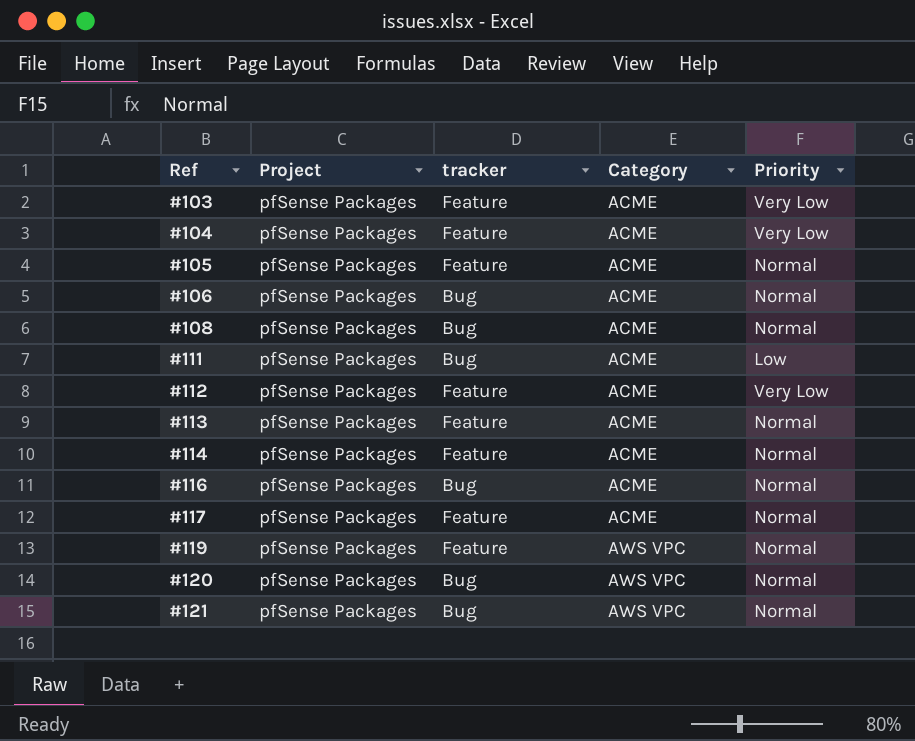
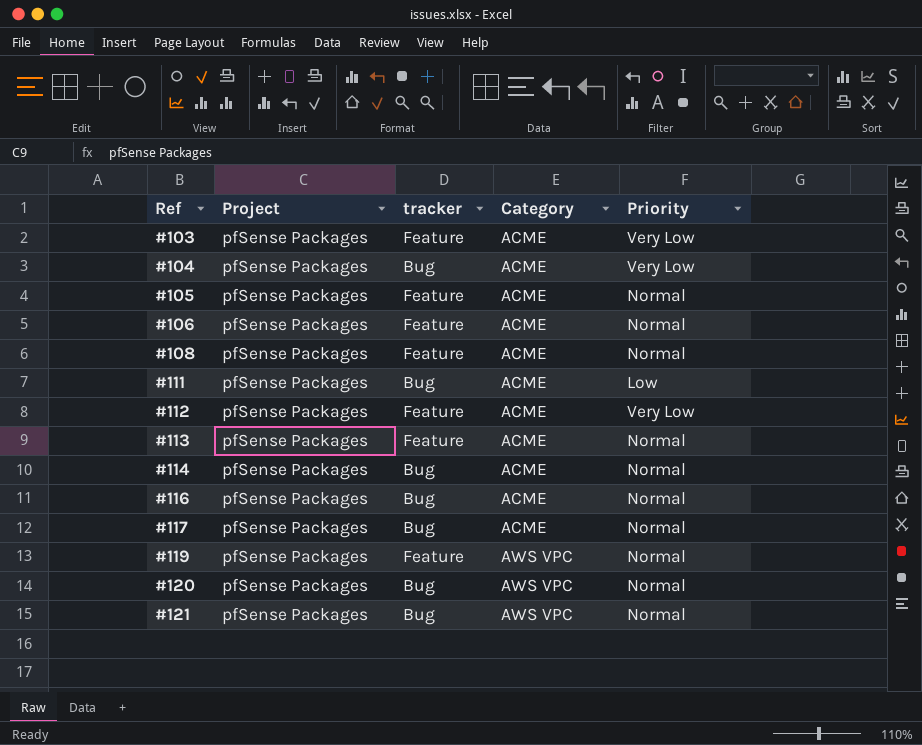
#104 | tracker: Feature -> Bug
#106 | tracker: Bug -> Feature
#108 | tracker: Bug -> Feature
#114 | tracker: Feature -> Bug
#117 | tracker: Feature -> Bug

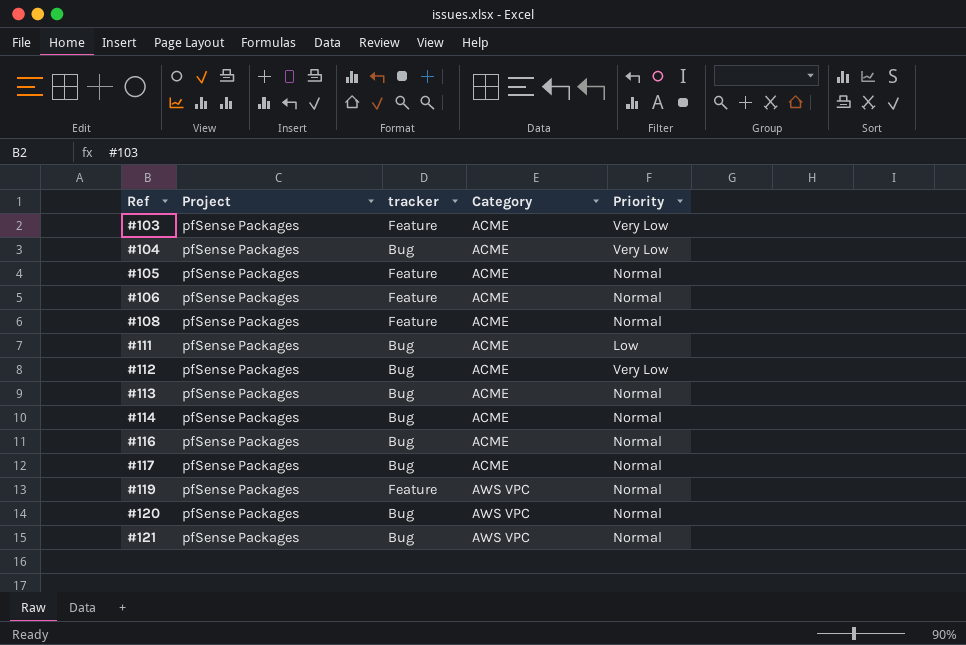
#112 | tracker: Feature -> Bug
#113 | tracker: Feature -> Bug

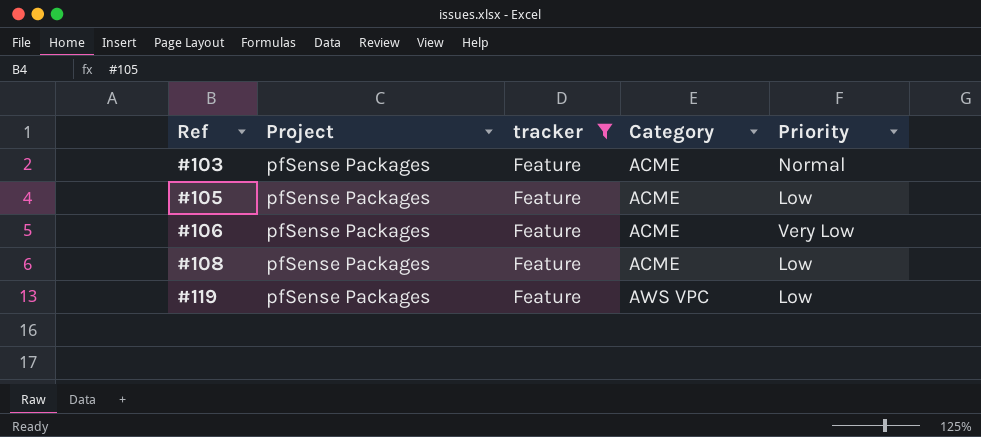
filter: none -> tracker = Feature
#103 | Priority: Very Low -> Normal
#105 | Priority: Normal -> Low
#106 | Priority: Normal -> Very Low
#108 | Priority: Normal -> Low
#119 | Priority: Normal -> Low

